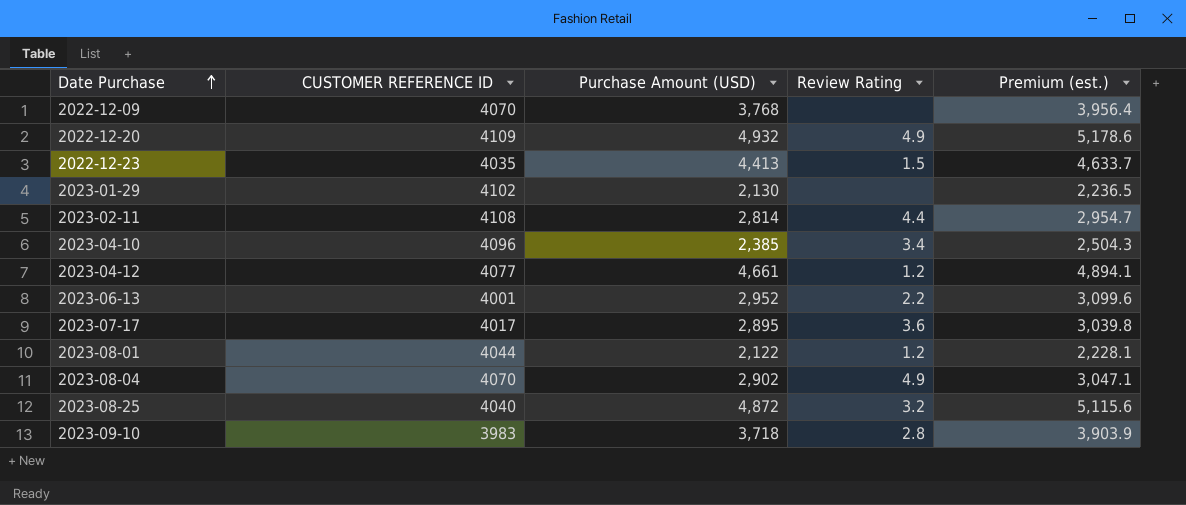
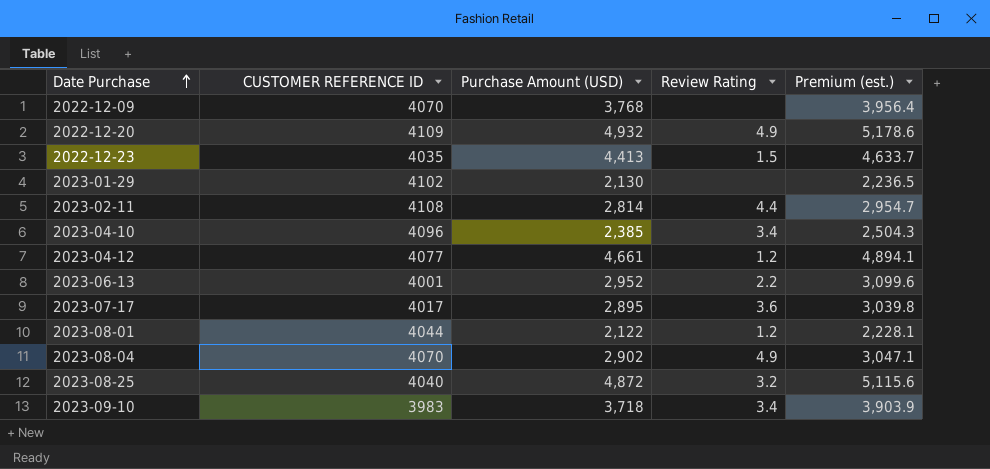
2023-09-10 | Review Rating: 2.8 -> 3.4

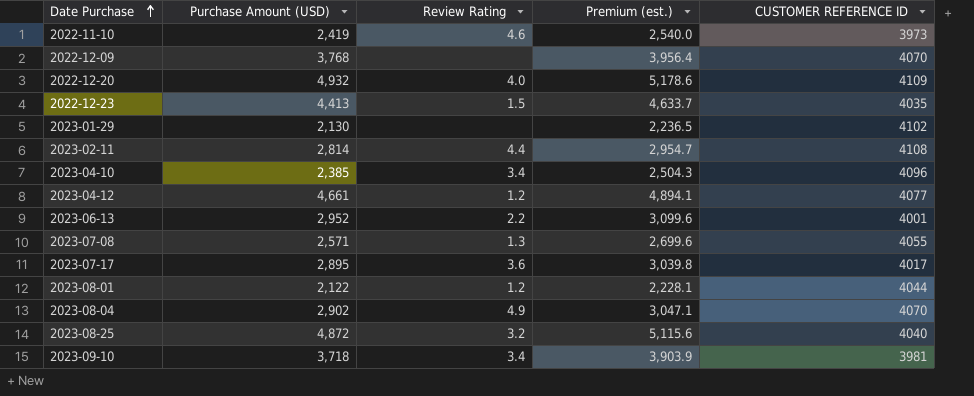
column CUSTOMER REFERENCE ID | position: 2 -> 5
row 2022-11-10: none -> 2,419 | 4.6 | 2,540.0 | 3973
2022-12-20 | Review Rating: 4.9 -> 4.0
row 2023-07-08: none -> 2,571 | 1.3 | 2,699.6 | 4055
2023-09-10 | CUSTOMER REFERENCE ID: 3983 -> 3981

